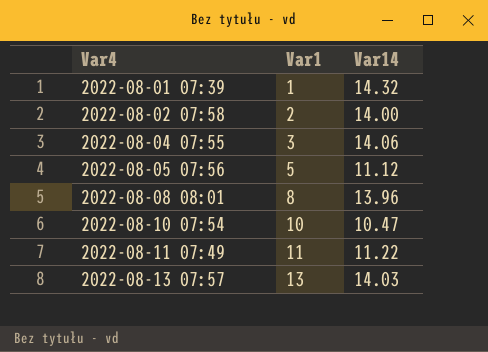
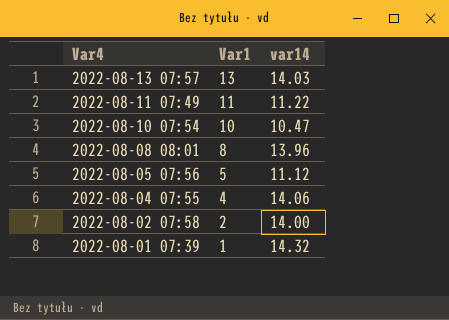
row order: Var4 ascending -> Var4 descending
column name: Var14 -> var14
2022-08-04 07:55 | Var1: 3 -> 4

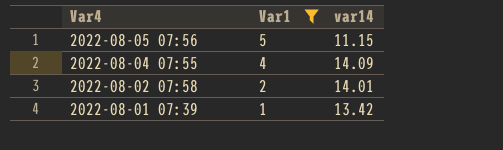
filter: none -> Var1 <= 5
2022-08-05 07:56 | var14: 11.12 -> 11.15
2022-08-04 07:55 | var14: 14.06 -> 14.09
2022-08-02 07:58 | var14: 14.00 -> 14.01
2022-08-01 07:39 | var14: 14.32 -> 13.42

